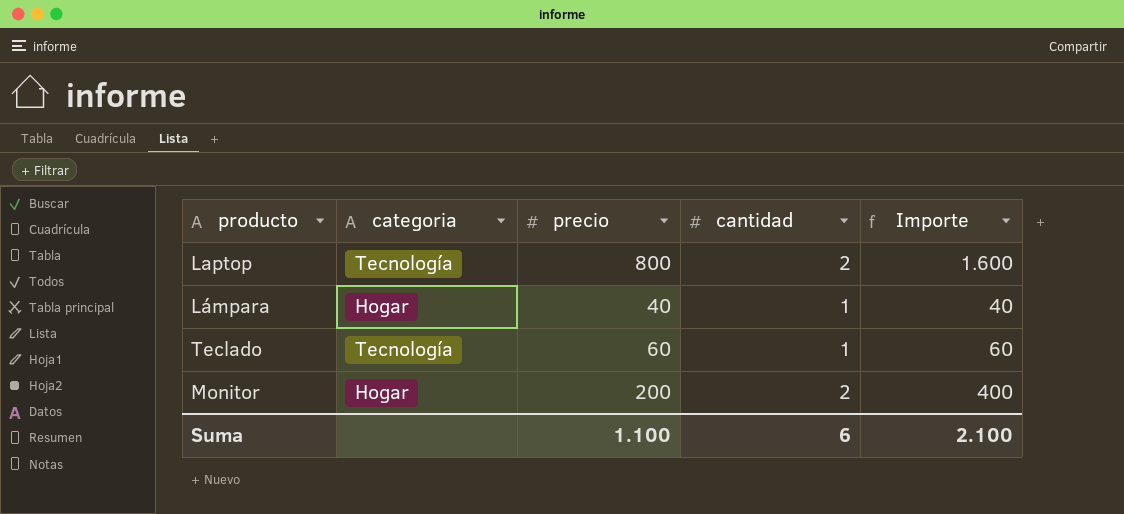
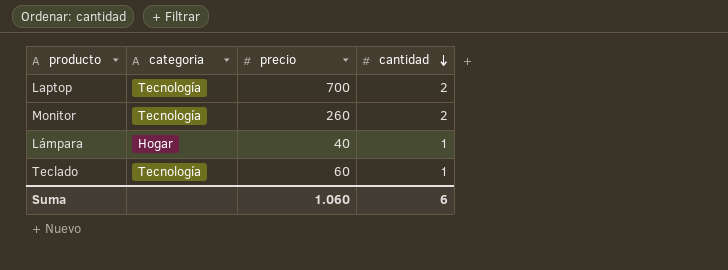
row order: none -> cantidad descending
column Importe | formula: [precio] * [cantidad] -> none
Laptop | precio: 800 -> 700
Monitor | categoria: Hogar -> Tecnología
Monitor | precio: 200 -> 260
Suma | precio: 1.100 -> 1.060

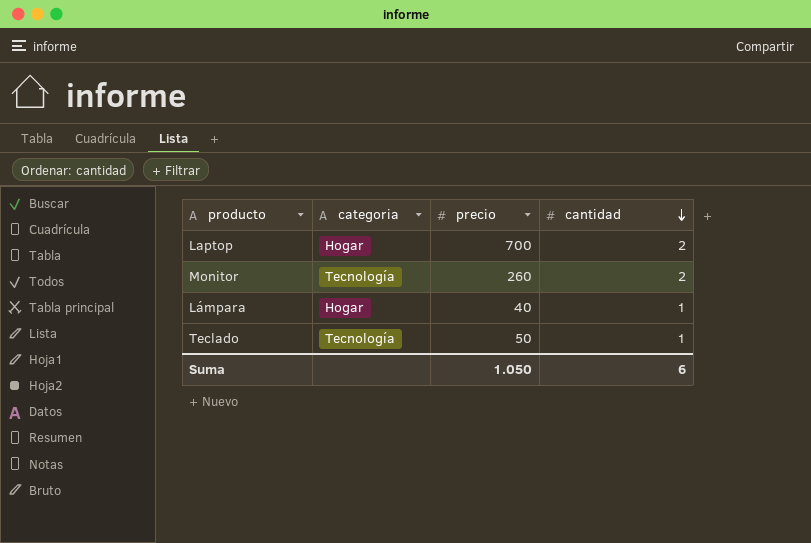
Laptop | categoria: Tecnología -> Hogar
Teclado | precio: 60 -> 50
Suma | precio: 1.060 -> 1.050

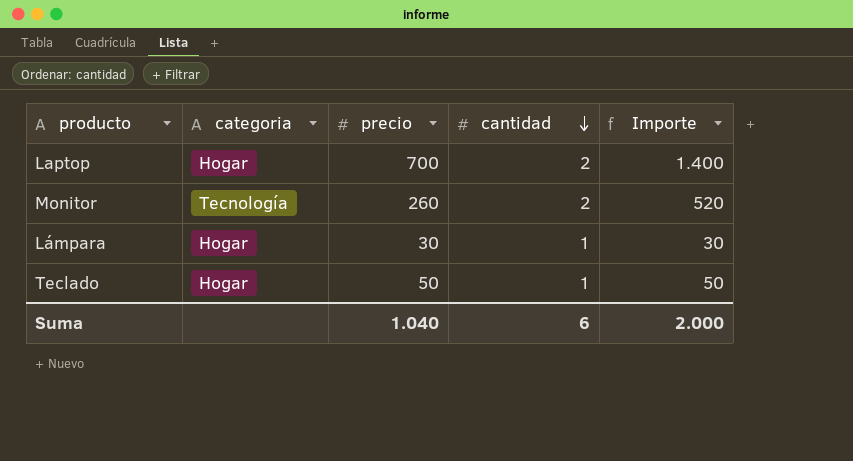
column Importe | formula: none -> [precio] * [cantidad]
Lámpara | precio: 40 -> 30
Teclado | categoria: Tecnología -> Hogar
Suma | precio: 1.050 -> 1.040

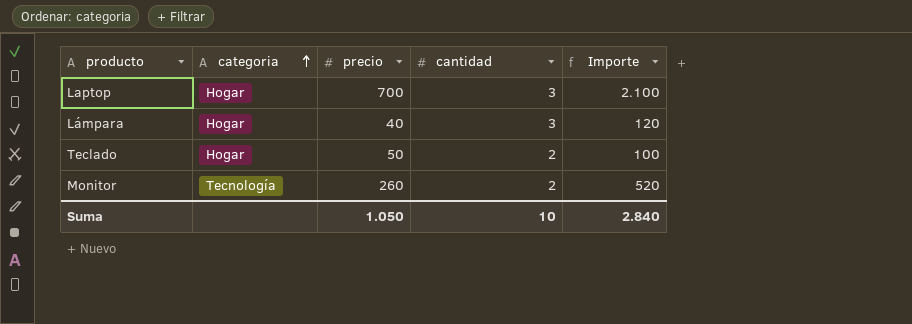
row order: cantidad descending -> categoria ascending
Laptop | cantidad: 2 -> 3
Laptop | Importe: 1.400 -> 2.100
Lámpara | precio: 30 -> 40
Lámpara | cantidad: 1 -> 3
Lámpara | Importe: 30 -> 120
Teclado | cantidad: 1 -> 2
Teclado | Importe: 50 -> 100
Suma | precio: 1.040 -> 1.050
Suma | cantidad: 6 -> 10
Suma | Importe: 2.000 -> 2.840

